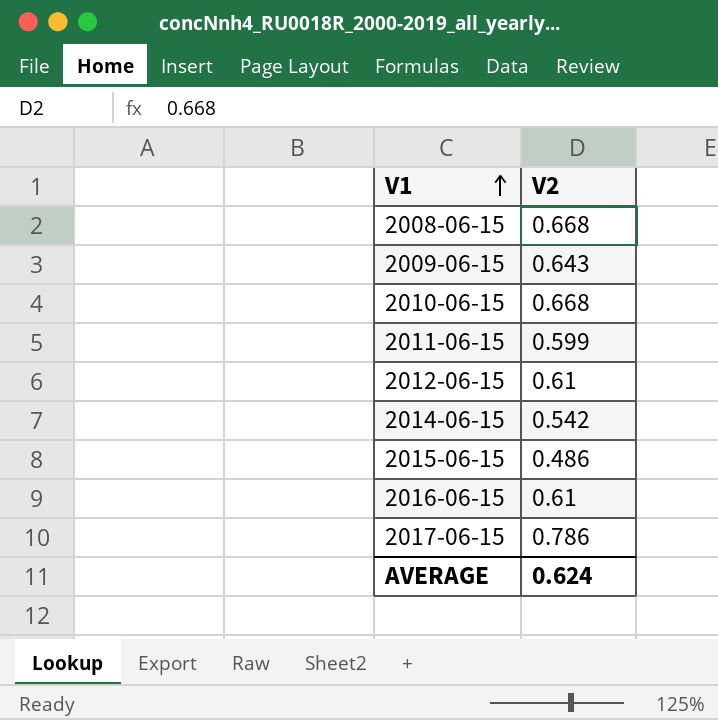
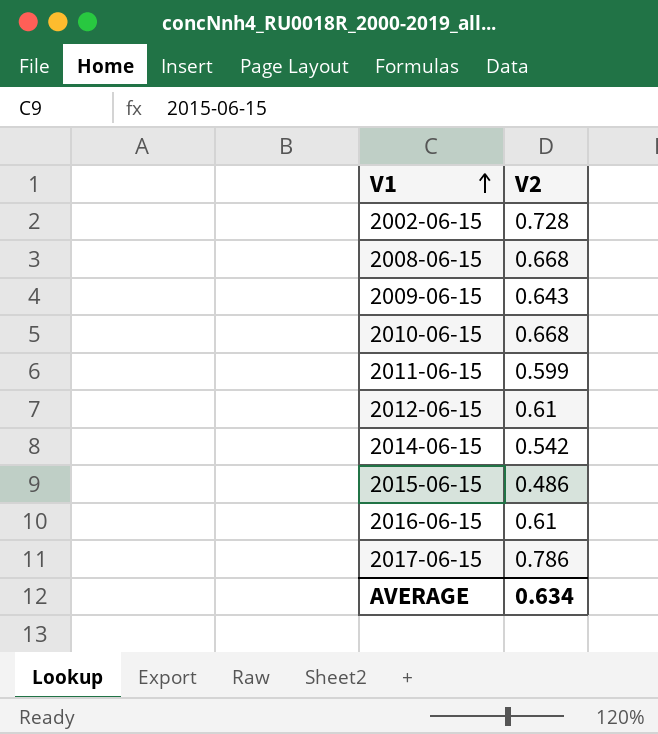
row 2002-06-15: none -> 0.728
AVERAGE | V2: 0.624 -> 0.634

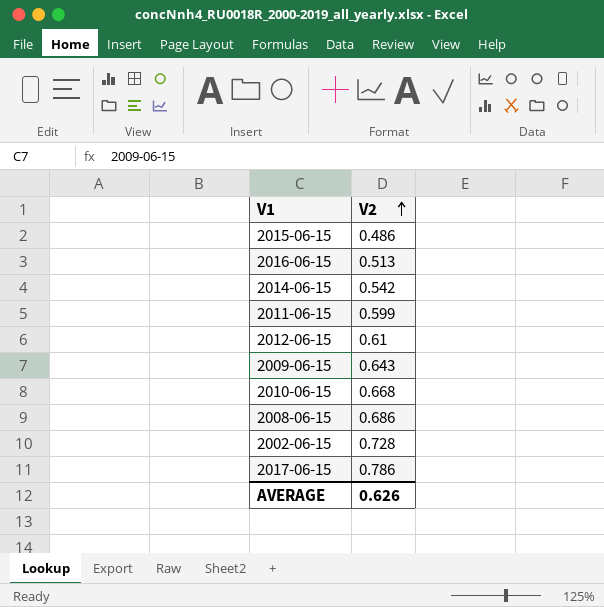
row order: V1 ascending -> V2 ascending
2016-06-15 | V2: 0.61 -> 0.513
2008-06-15 | V2: 0.668 -> 0.686
AVERAGE | V2: 0.634 -> 0.626

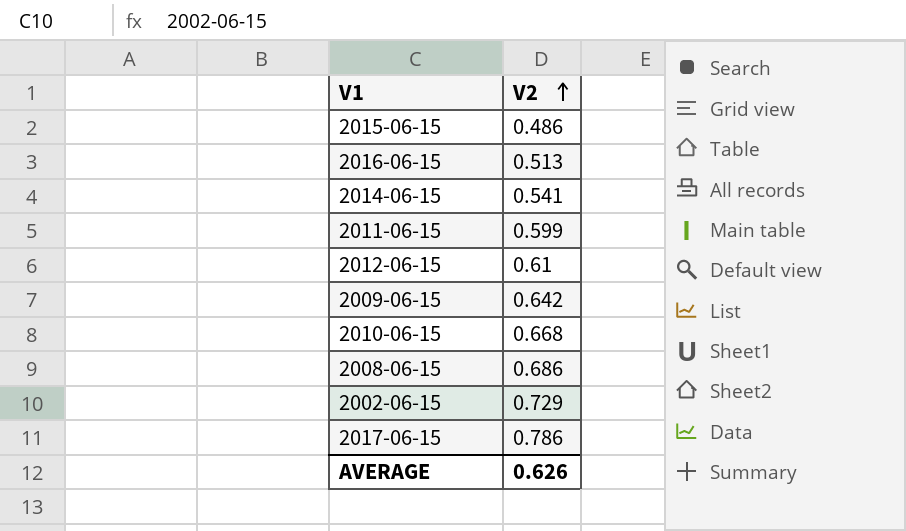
2014-06-15 | V2: 0.542 -> 0.541
2009-06-15 | V2: 0.643 -> 0.642
2002-06-15 | V2: 0.728 -> 0.729

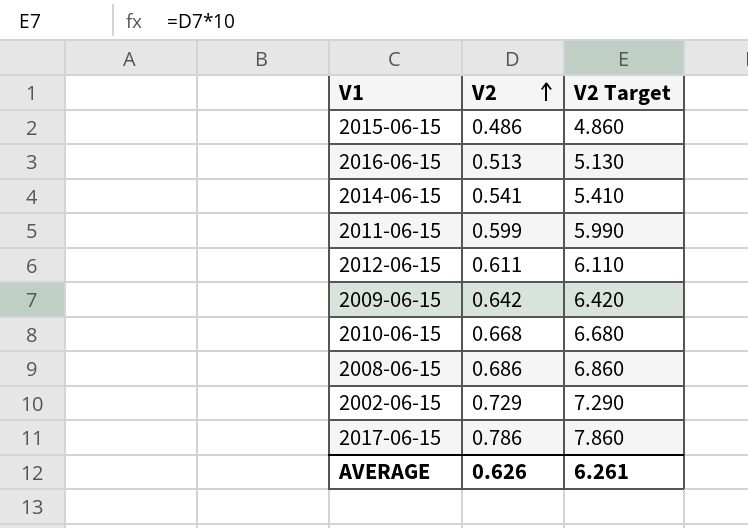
column V2 Target | formula: none -> [V2] * 10
2012-06-15 | V2: 0.61 -> 0.611

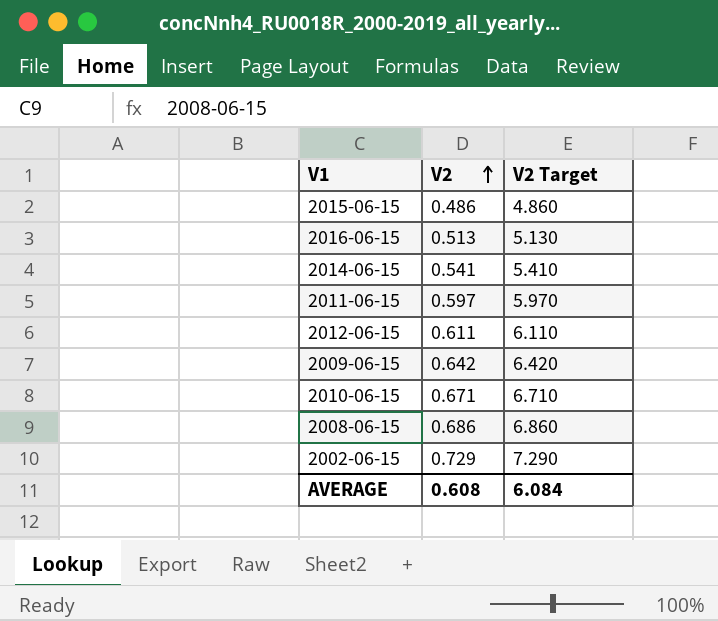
row 2017-06-15: 0.786 | 7.860 -> none
2011-06-15 | V2: 0.599 -> 0.597
2011-06-15 | V2 Target: 5.990 -> 5.970
2010-06-15 | V2: 0.668 -> 0.671
2010-06-15 | V2 Target: 6.680 -> 6.710
AVERAGE | V2: 0.626 -> 0.608
AVERAGE | V2 Target: 6.261 -> 6.084

